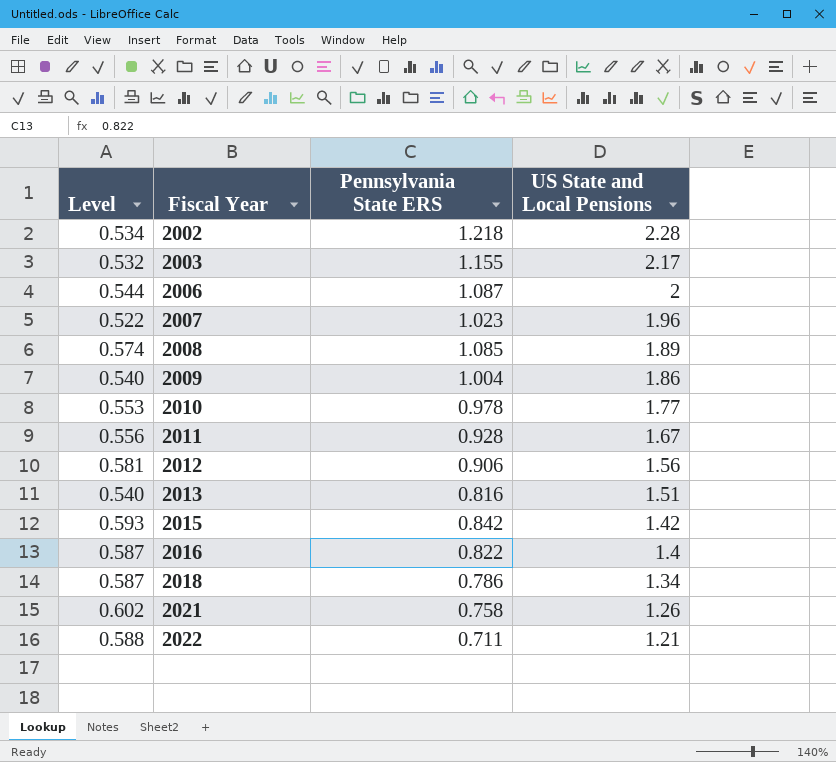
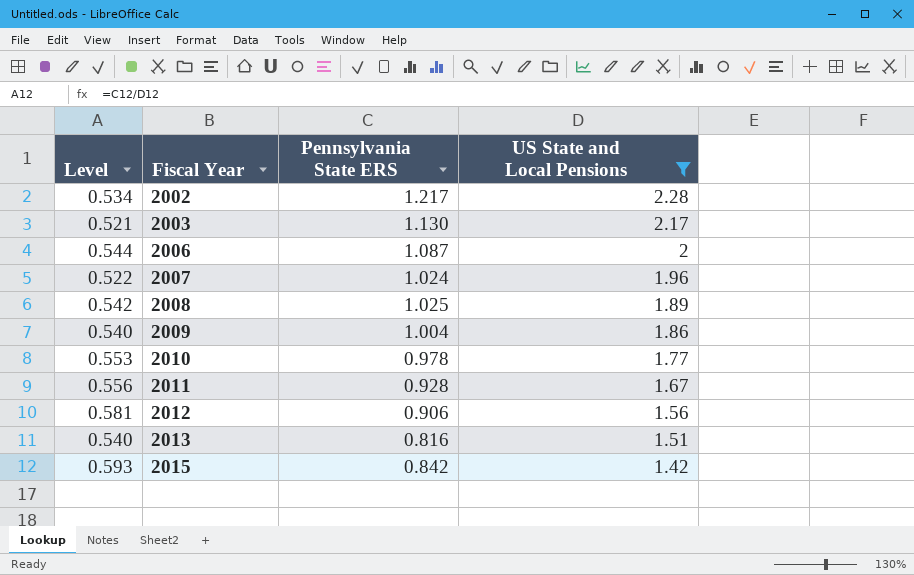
filter: none -> US State and Local Pensions >= 1.42
2002 | Pennsylvania State ERS: 1.218 -> 1.217
2003 | Level: 0.532 -> 0.521
2003 | Pennsylvania State ERS: 1.155 -> 1.130
2007 | Pennsylvania State ERS: 1.023 -> 1.024
2008 | Level: 0.574 -> 0.542
2008 | Pennsylvania State ERS: 1.085 -> 1.025

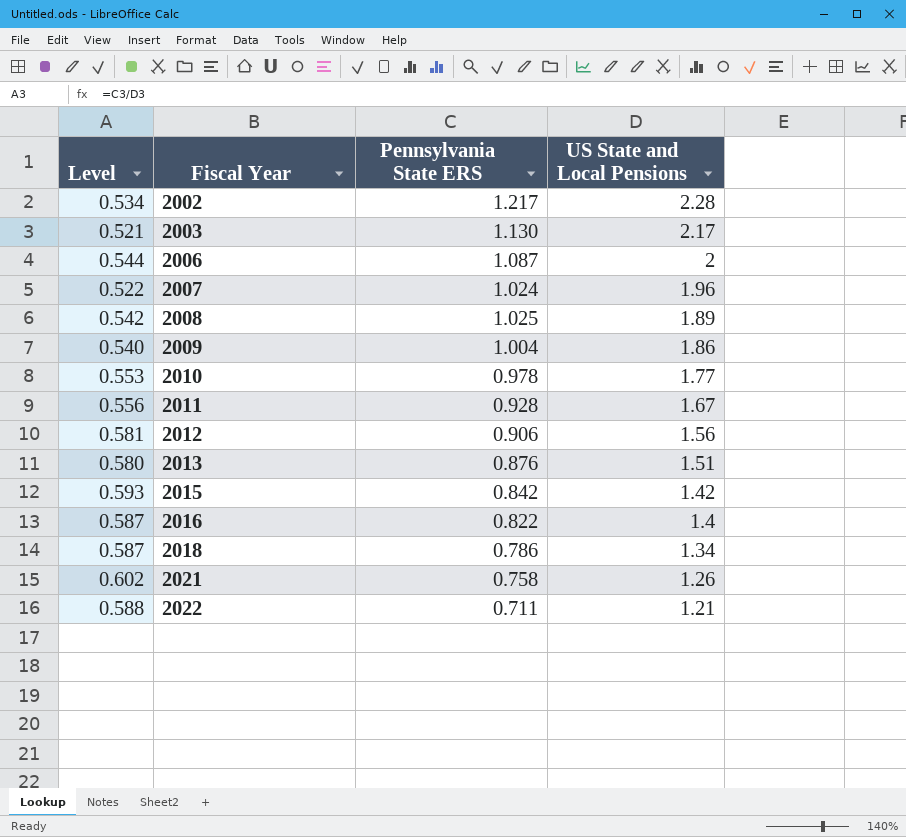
filter: US State and Local Pensions >= 1.42 -> none
2013 | Level: 0.540 -> 0.580
2013 | Pennsylvania State ERS: 0.816 -> 0.876

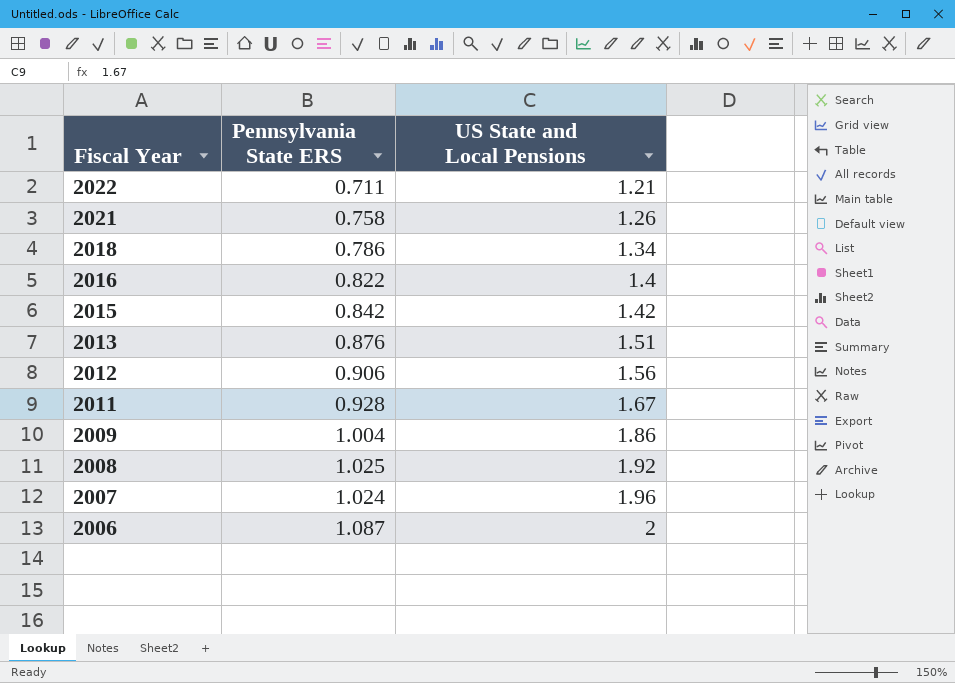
row order: Fiscal Year ascending -> Fiscal Year descending
column Level | formula: [Pennsylvania State ERS] / [US State and Local Pensions] -> none
row 2002: 0.534 | 1.217 | 2.28 -> none
row 2003: 0.521 | 1.130 | 2.17 -> none
row 2010: 0.553 | 0.978 | 1.77 -> none
2008 | US State and Local Pensions: 1.89 -> 1.92

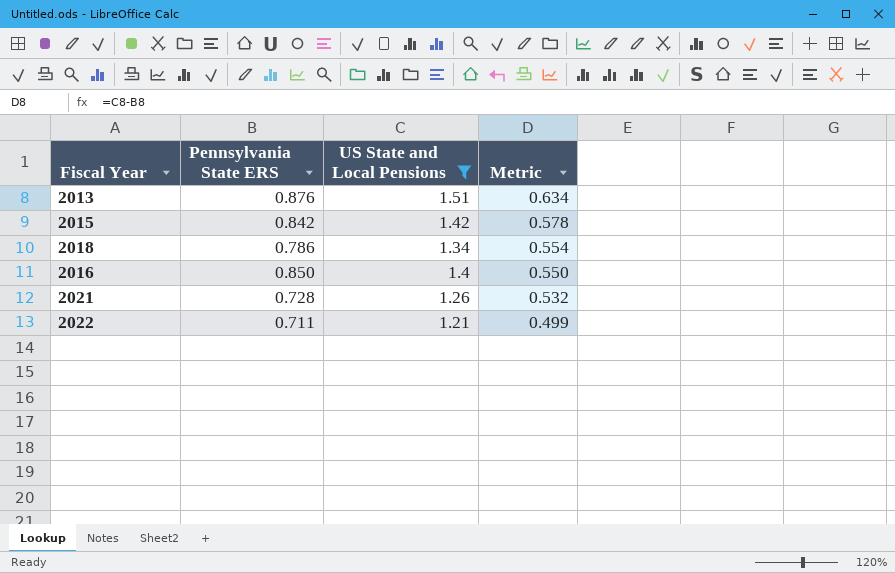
filter: none -> US State and Local Pensions <= 1.51
row order: Fiscal Year descending -> Metric descending
column Metric | formula: none -> [US State and Local Pensions] - [Pennsylvania State ERS]
2016 | Pennsylvania State ERS: 0.822 -> 0.850
2021 | Pennsylvania State ERS: 0.758 -> 0.728

